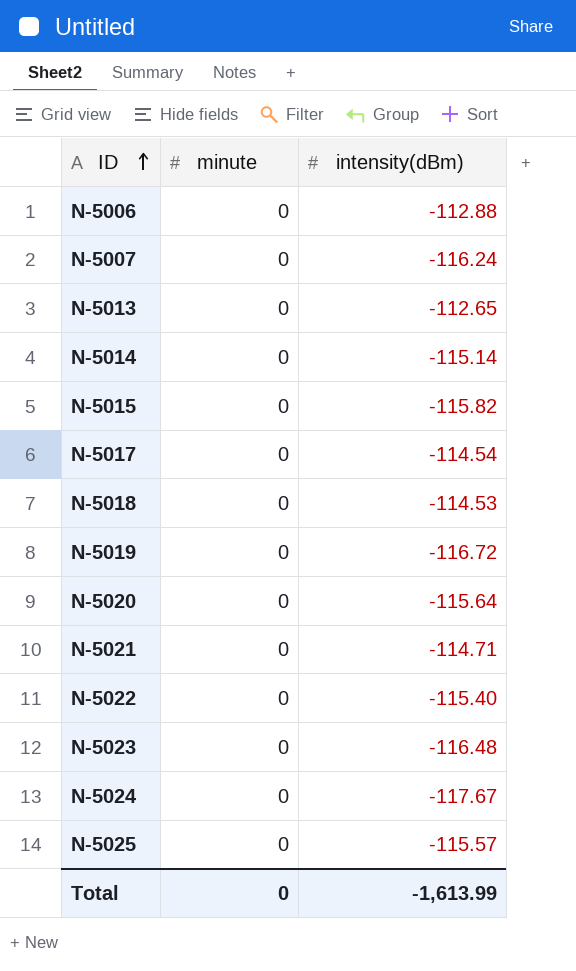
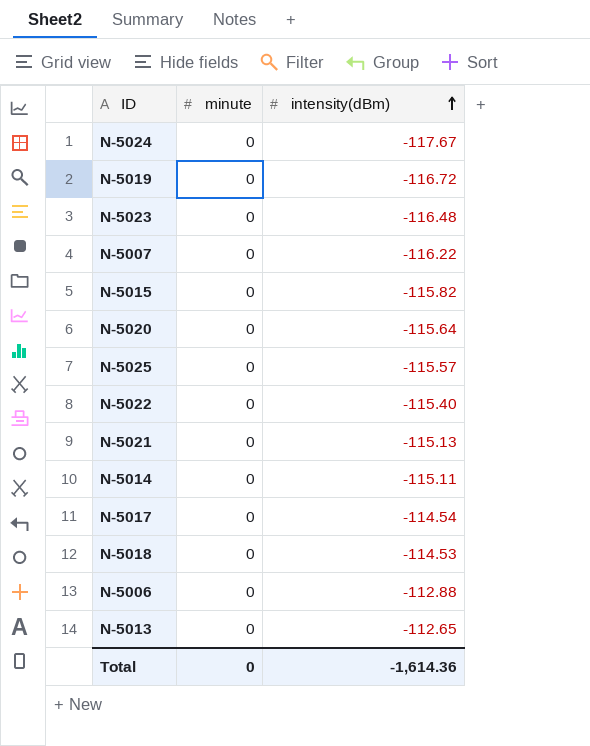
row order: ID ascending -> intensity(dBm) ascending
N-5007 | intensity(dBm): -116.24 -> -116.22
N-5021 | intensity(dBm): -114.71 -> -115.13
N-5014 | intensity(dBm): -115.14 -> -115.11
Total | intensity(dBm): -1,613.99 -> -1,614.36

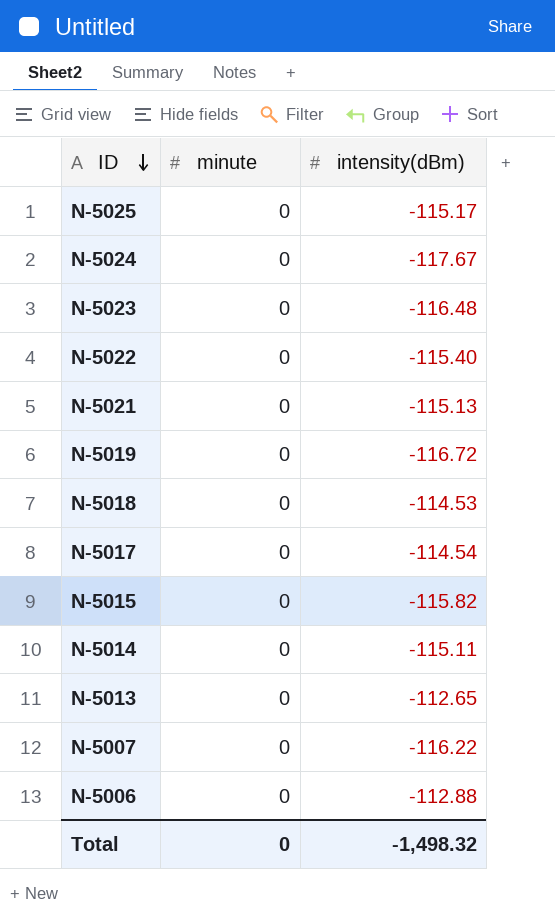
row order: intensity(dBm) ascending -> ID descending
row N-5020: 0 | -115.64 -> none
N-5025 | intensity(dBm): -115.57 -> -115.17
Total | intensity(dBm): -1,614.36 -> -1,498.32

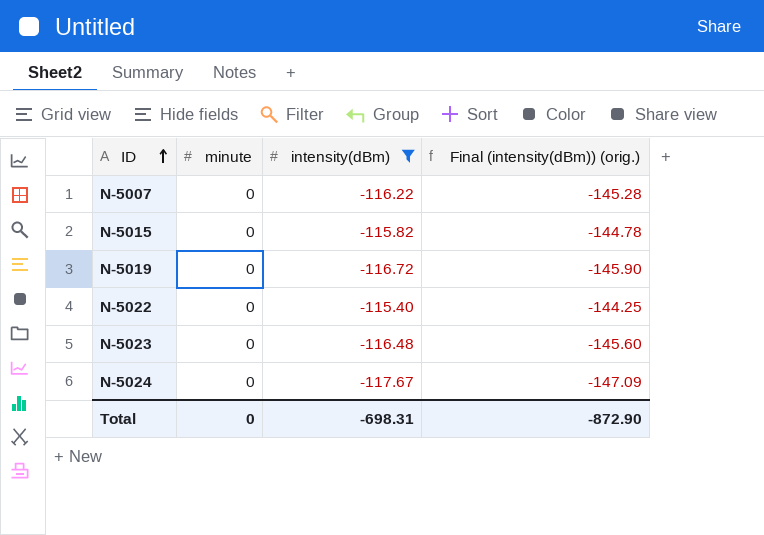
filter: none -> intensity(dBm) <= -115.40
row order: ID descending -> ID ascending
column Final (intensity(dBm)) (orig.) | formula: none -> [intensity(dBm)] * 1.25
Total | intensity(dBm): -1,498.32 -> -698.31

